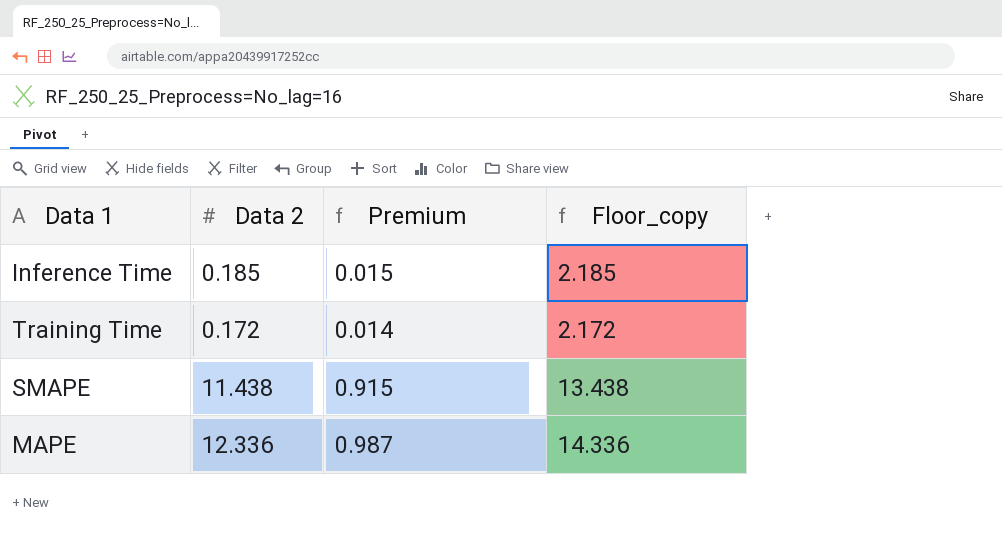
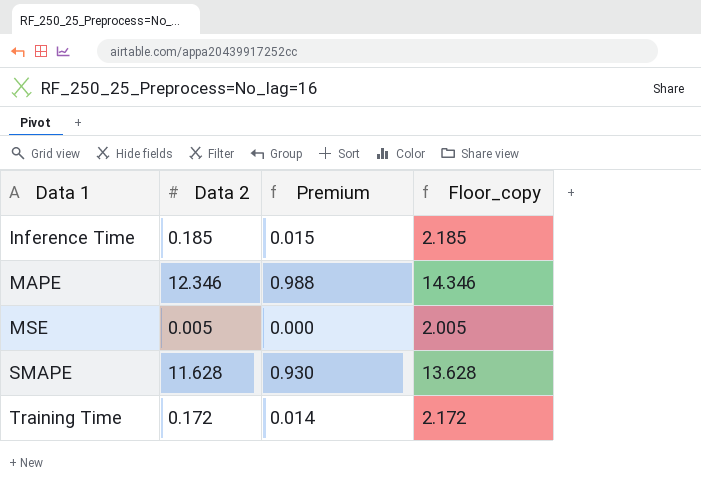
row order: none -> Data 1 ascending
MAPE | Data 2: 12.336 -> 12.346
MAPE | Premium: 0.987 -> 0.988
MAPE | Floor_copy: 14.336 -> 14.346
row MSE: none -> 0.005 | 0.000 | 2.005
SMAPE | Data 2: 11.438 -> 11.628
SMAPE | Premium: 0.915 -> 0.930
SMAPE | Floor_copy: 13.438 -> 13.628

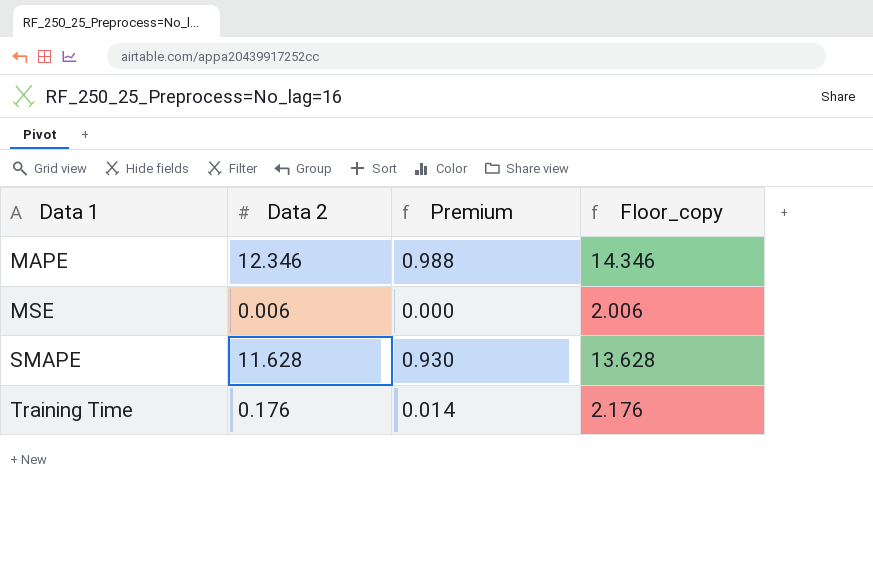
row Inference Time: 0.185 | 0.015 | 2.185 -> none
MSE | Data 2: 0.005 -> 0.006
MSE | Floor_copy: 2.005 -> 2.006
Training Time | Data 2: 0.172 -> 0.176
Training Time | Floor_copy: 2.172 -> 2.176

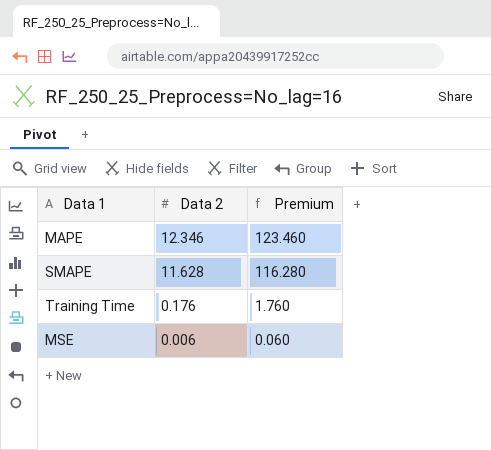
row order: Data 1 ascending -> Data 2 descending
column Floor_copy | formula: [Data 2] + 2 -> none
column Premium | formula: [Data 2] * 0.08 -> [Data 2] * 10

